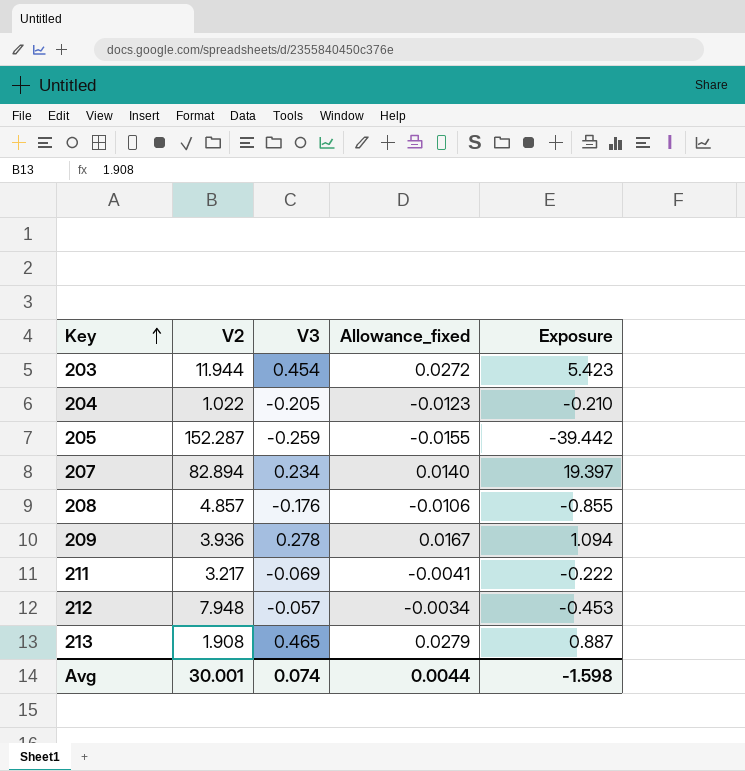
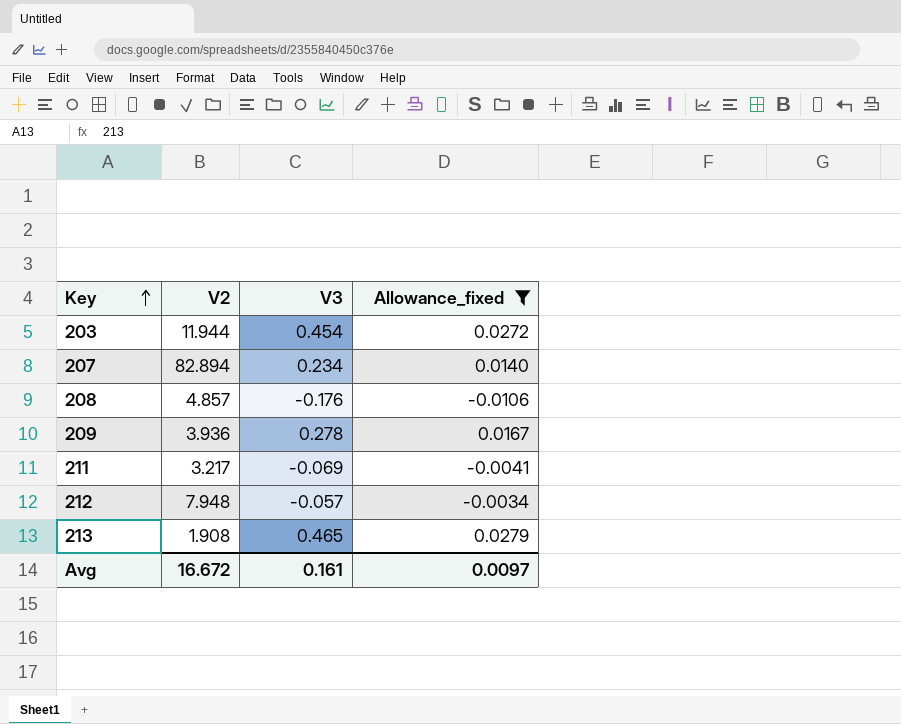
filter: none -> Allowance_fixed >= -0.0106
column Exposure | formula: [V2] * [V3] -> none
Avg | V2: 30.001 -> 16.672
Avg | V3: 0.074 -> 0.161
Avg | Allowance_fixed: 0.0044 -> 0.0097

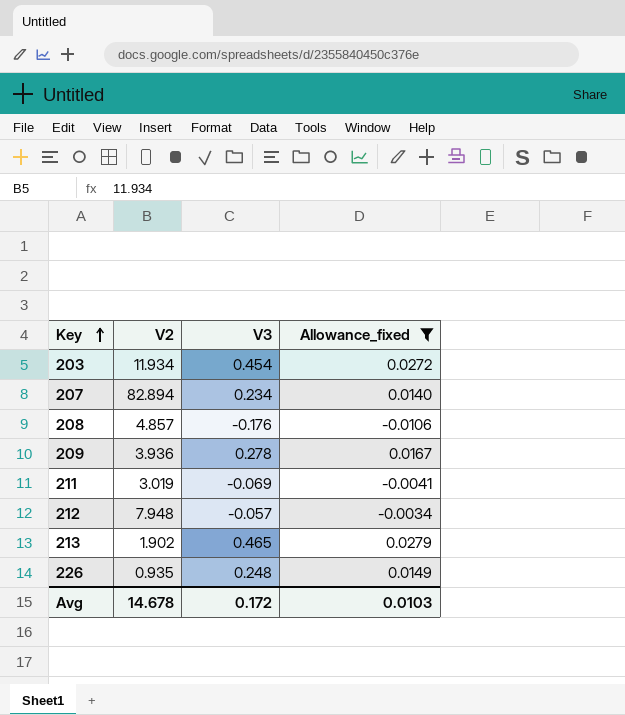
203 | V2: 11.944 -> 11.934
211 | V2: 3.217 -> 3.019
213 | V2: 1.908 -> 1.902
row 226: none -> 0.935 | 0.248 | 0.0149
Avg | V2: 16.672 -> 14.678
Avg | V3: 0.161 -> 0.172
Avg | Allowance_fixed: 0.0097 -> 0.0103

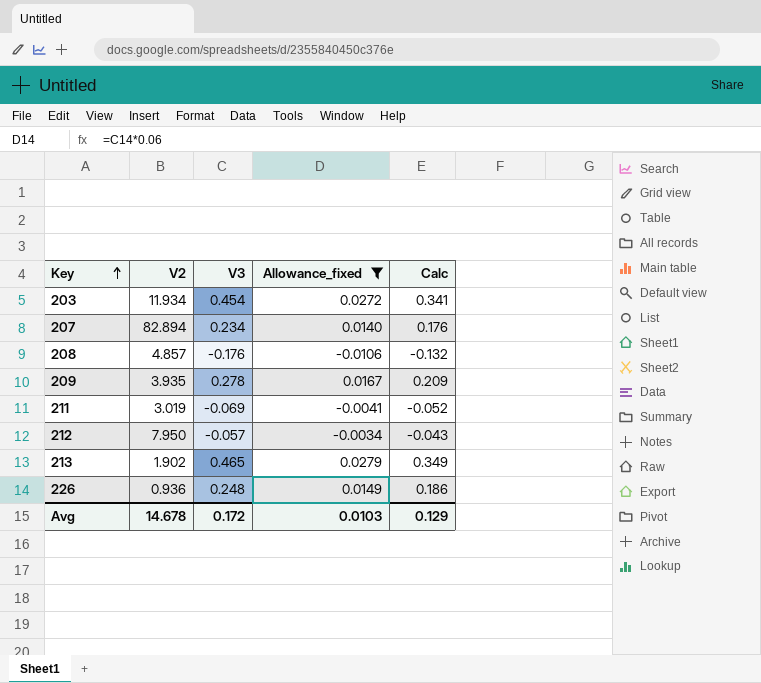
column Calc | formula: none -> [V3] * 0.75
209 | V2: 3.936 -> 3.935
212 | V2: 7.948 -> 7.950
226 | V2: 0.935 -> 0.936

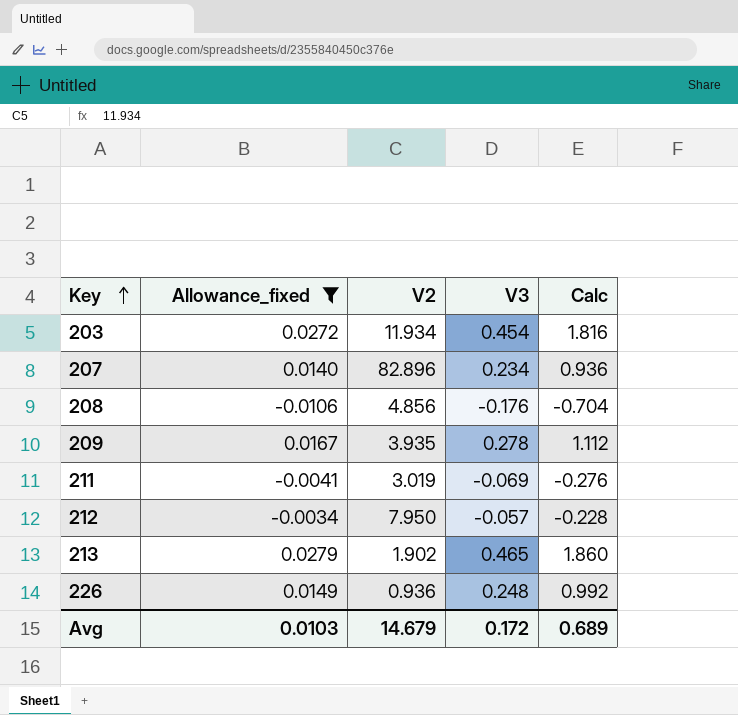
column Allowance_fixed | position: 4 -> 2
column Calc | formula: [V3] * 0.75 -> [V3] * 4
207 | V2: 82.894 -> 82.896
208 | V2: 4.857 -> 4.856
Avg | V2: 14.678 -> 14.679
Avg | Calc: 0.129 -> 0.689

